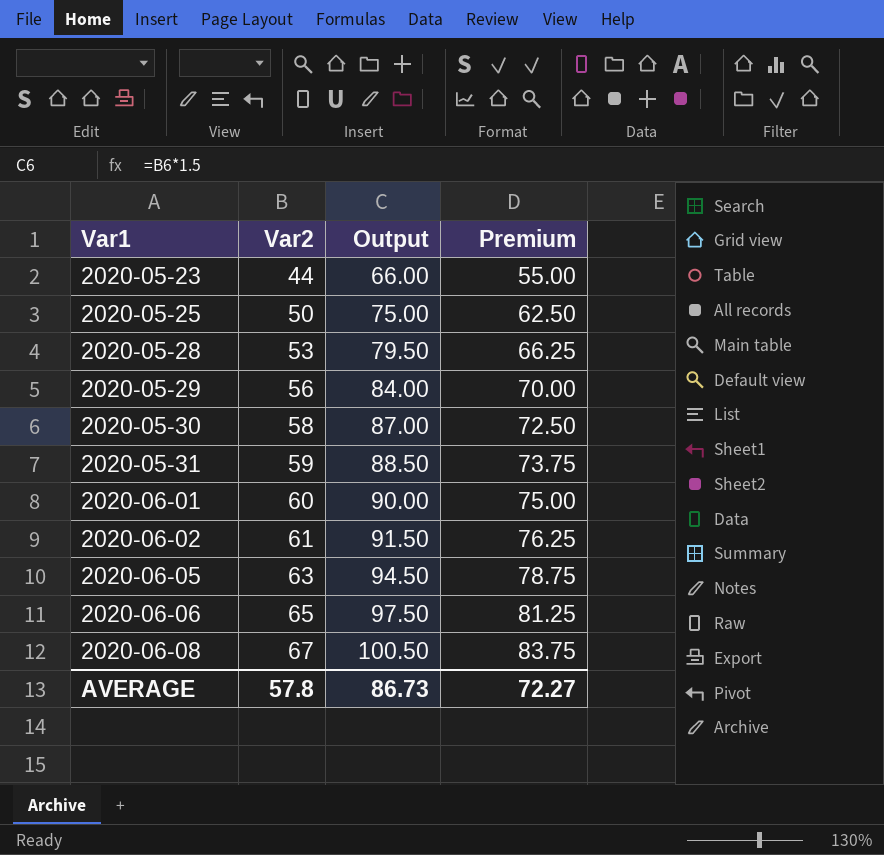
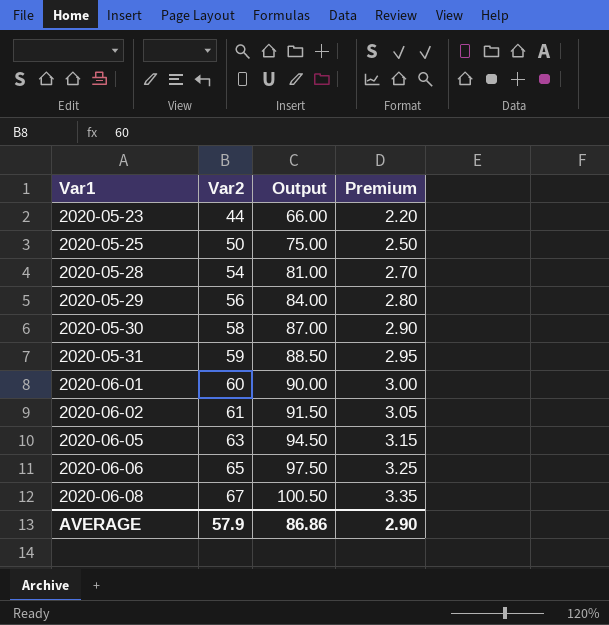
column Premium | formula: [Var2] * 1.25 -> [Var2] * 0.05
2020-05-28 | Var2: 53 -> 54
2020-05-28 | Output: 79.50 -> 81.00
AVERAGE | Var2: 57.8 -> 57.9
AVERAGE | Output: 86.73 -> 86.86
AVERAGE | Premium: 72.27 -> 2.90

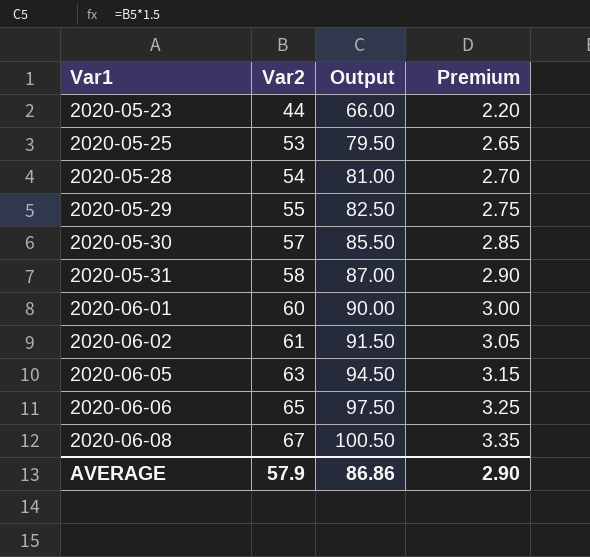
2020-05-25 | Var2: 50 -> 53
2020-05-25 | Output: 75.00 -> 79.50
2020-05-25 | Premium: 2.50 -> 2.65
2020-05-29 | Var2: 56 -> 55
2020-05-29 | Output: 84.00 -> 82.50
2020-05-29 | Premium: 2.80 -> 2.75
2020-05-30 | Var2: 58 -> 57
2020-05-30 | Output: 87.00 -> 85.50
2020-05-30 | Premium: 2.90 -> 2.85
2020-05-31 | Var2: 59 -> 58
2020-05-31 | Output: 88.50 -> 87.00
2020-05-31 | Premium: 2.95 -> 2.90

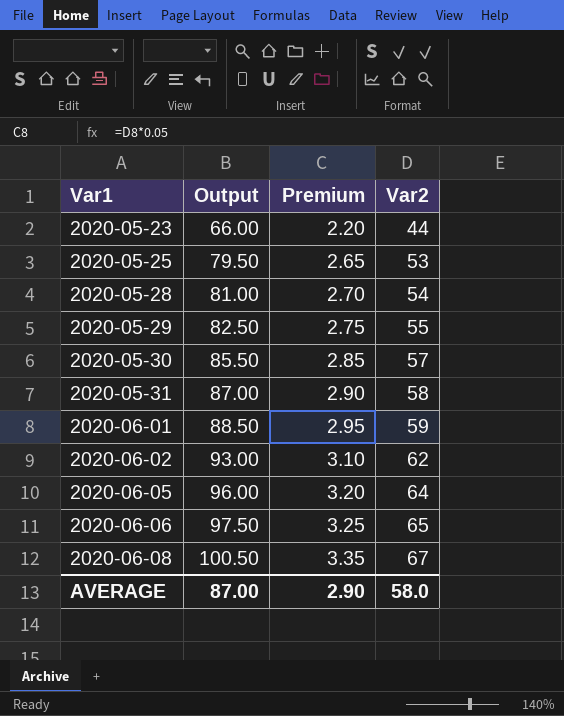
column Var2 | position: 2 -> 4
2020-06-01 | Output: 90.00 -> 88.50
2020-06-01 | Premium: 3.00 -> 2.95
2020-06-01 | Var2: 60 -> 59
2020-06-02 | Output: 91.50 -> 93.00
2020-06-02 | Premium: 3.05 -> 3.10
2020-06-02 | Var2: 61 -> 62
2020-06-05 | Output: 94.50 -> 96.00
2020-06-05 | Premium: 3.15 -> 3.20
2020-06-05 | Var2: 63 -> 64
AVERAGE | Output: 86.86 -> 87.00
AVERAGE | Var2: 57.9 -> 58.0

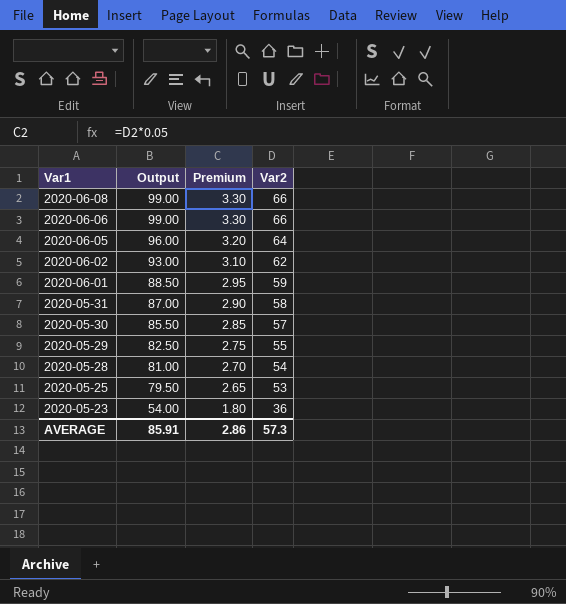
row order: Var1 ascending -> Var1 descending
2020-06-08 | Output: 100.50 -> 99.00
2020-06-08 | Premium: 3.35 -> 3.30
2020-06-08 | Var2: 67 -> 66
2020-06-06 | Output: 97.50 -> 99.00
2020-06-06 | Premium: 3.25 -> 3.30
2020-06-06 | Var2: 65 -> 66
2020-05-23 | Output: 66.00 -> 54.00
2020-05-23 | Premium: 2.20 -> 1.80
2020-05-23 | Var2: 44 -> 36
AVERAGE | Output: 87.00 -> 85.91
AVERAGE | Premium: 2.90 -> 2.86
AVERAGE | Var2: 58.0 -> 57.3

